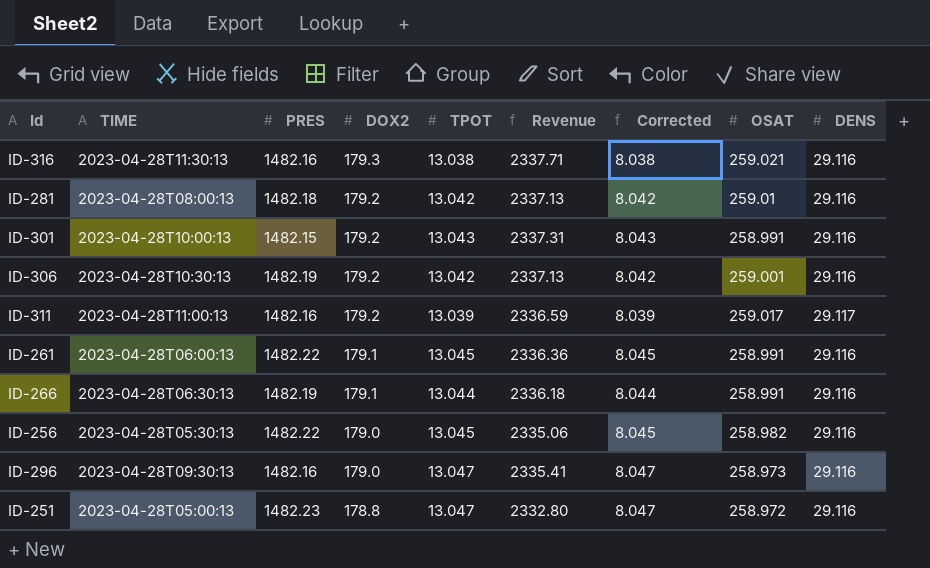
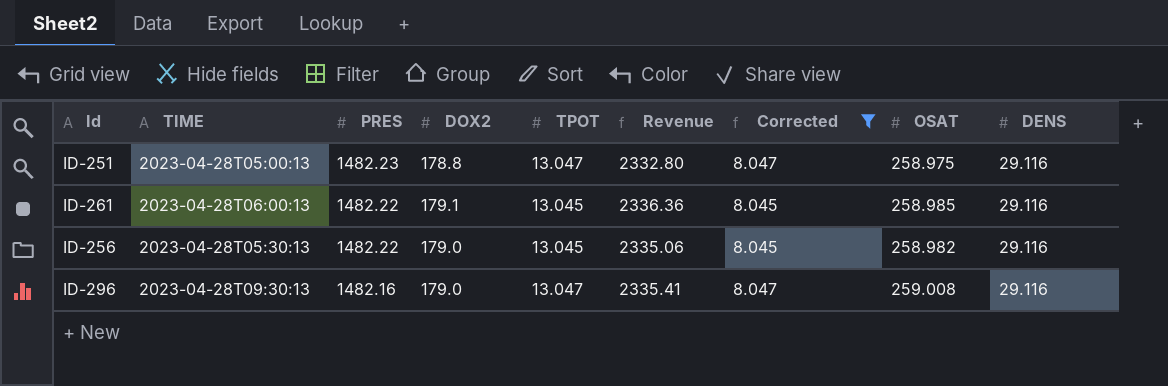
filter: none -> Corrected >= 8.045
row order: DOX2 descending -> PRES descending
ID-251 | OSAT: 258.972 -> 258.975
ID-261 | OSAT: 258.991 -> 258.985
ID-296 | OSAT: 258.973 -> 259.008

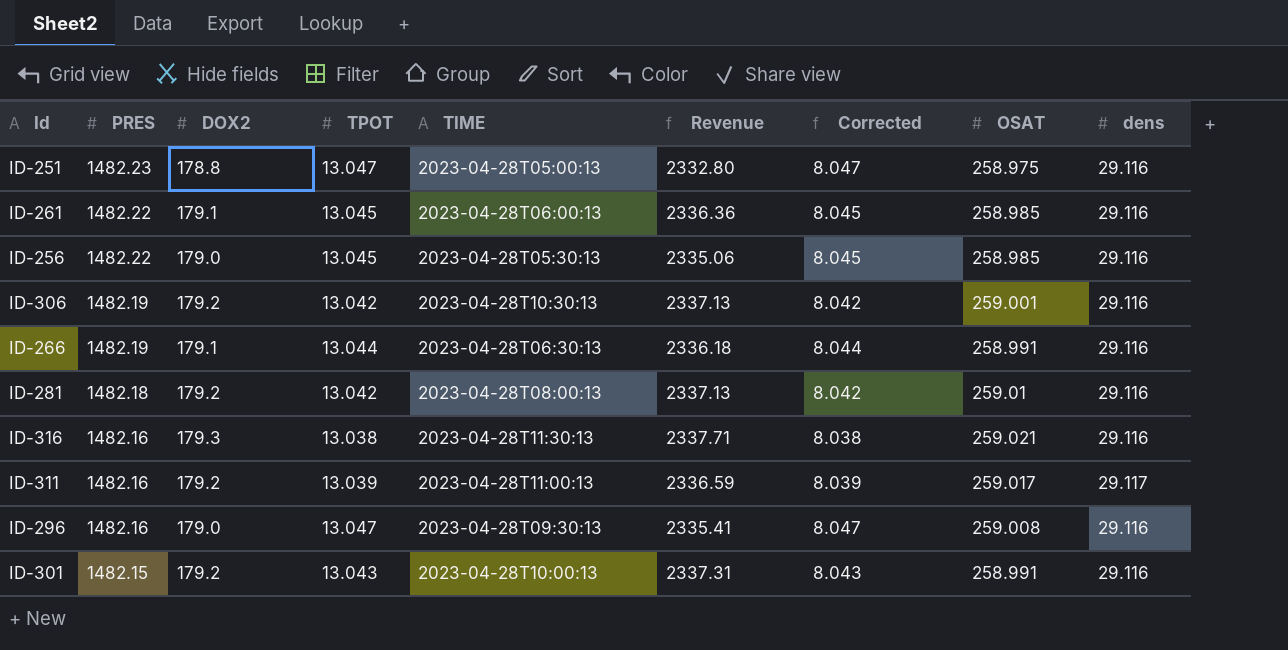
filter: Corrected >= 8.045 -> none
column TIME | position: 2 -> 5
column name: DENS -> dens
ID-256 | OSAT: 258.982 -> 258.985

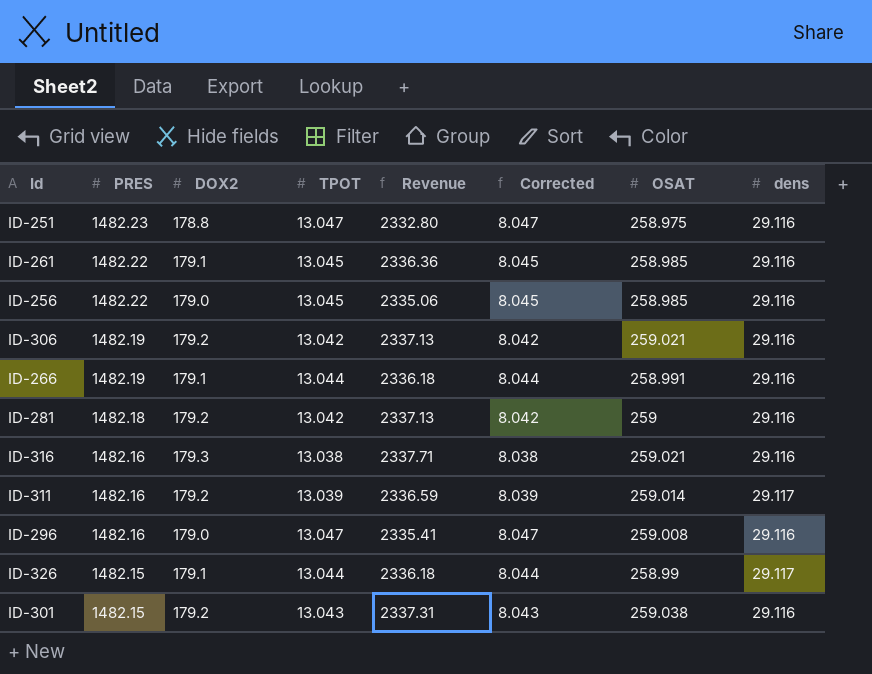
column TIME | position: 5 -> none
ID-306 | OSAT: 259.001 -> 259.021
ID-281 | OSAT: 259.01 -> 259
ID-311 | OSAT: 259.017 -> 259.014
row ID-326: none -> 1482.15 | 179.1 | 13.044 | 2336.18 | 8.044 | 258.99 | 29.117
ID-301 | OSAT: 258.991 -> 259.038

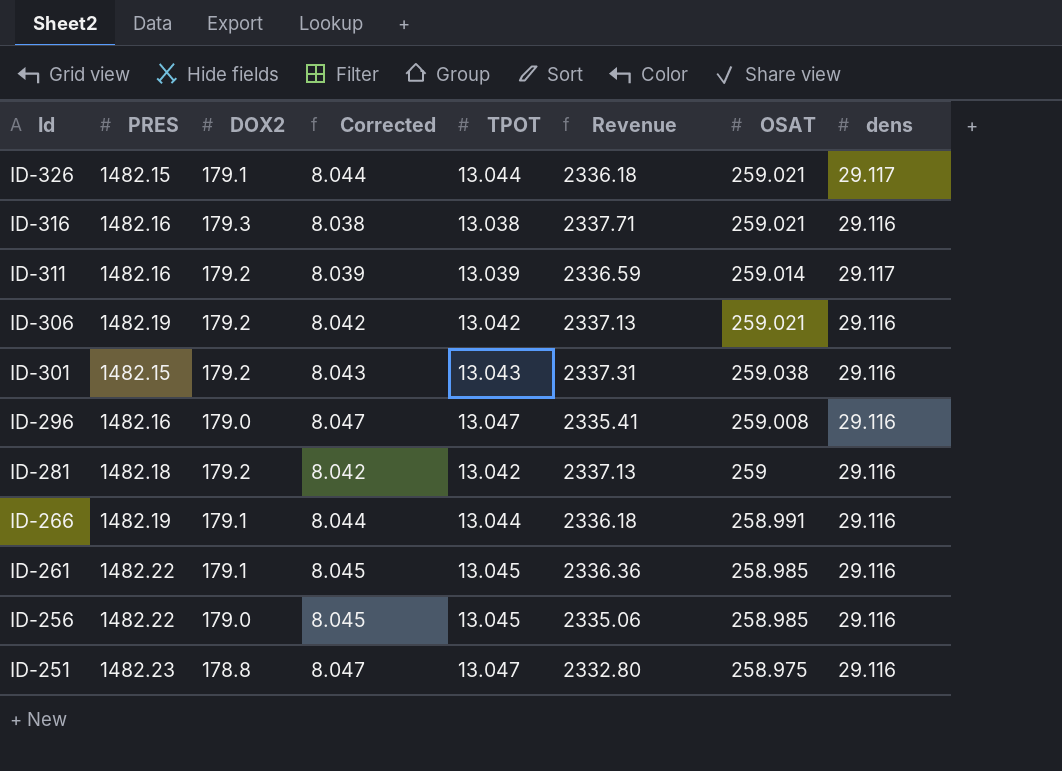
row order: PRES descending -> Id descending
column Corrected | position: 6 -> 4
ID-326 | OSAT: 258.99 -> 259.021

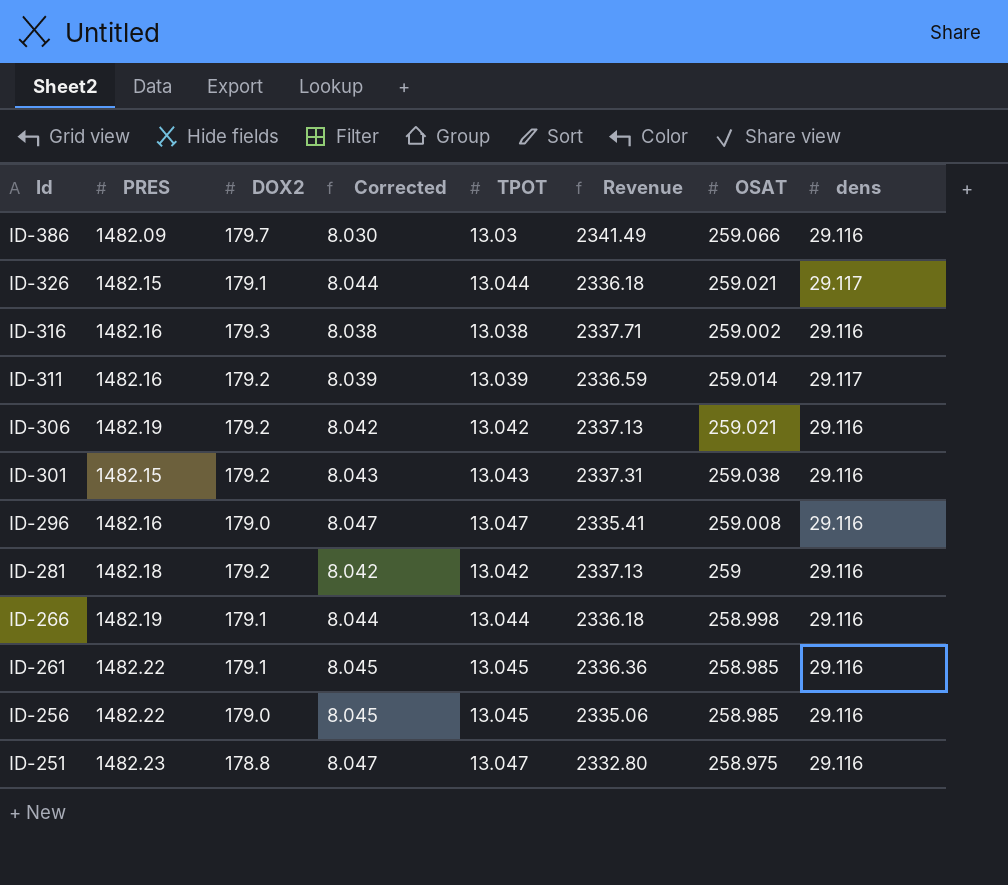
row ID-386: none -> 1482.09 | 179.7 | 8.030 | 13.03 | 2341.49 | 259.066 | 29.116
ID-316 | OSAT: 259.021 -> 259.002
ID-266 | OSAT: 258.991 -> 258.998

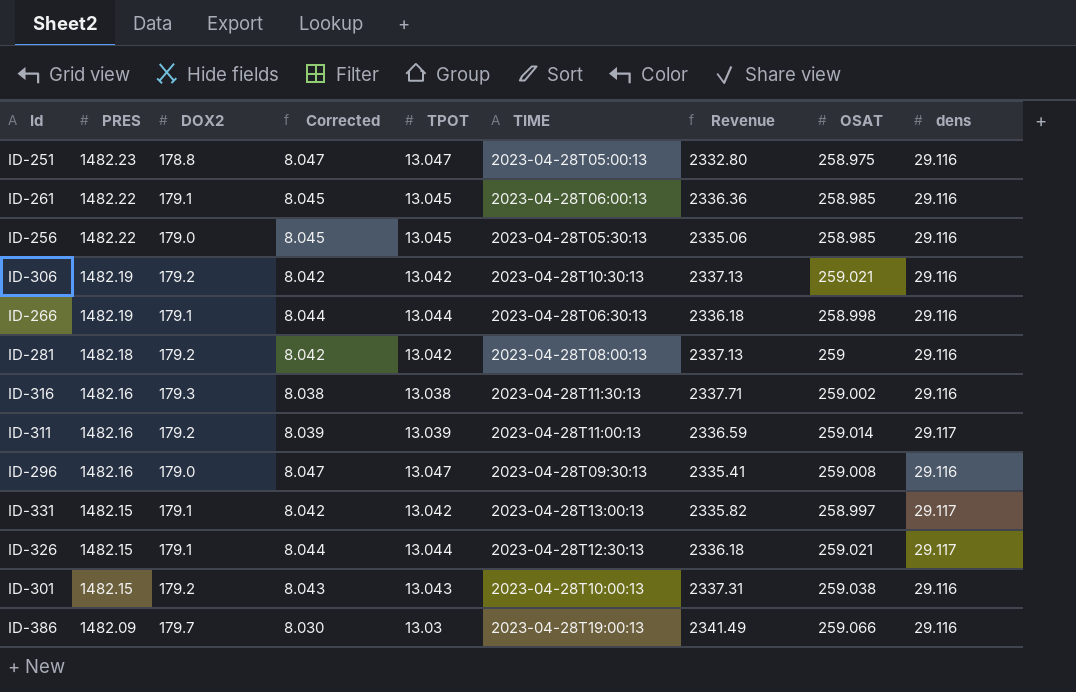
row order: Id descending -> PRES descending
column TIME | position: none -> 6
row ID-331: none -> 1482.15 | 179.1 | 8.042 | 13.042 | 2023-04-28T13:00:13 | 2335.82 | 258.997 | 29.117

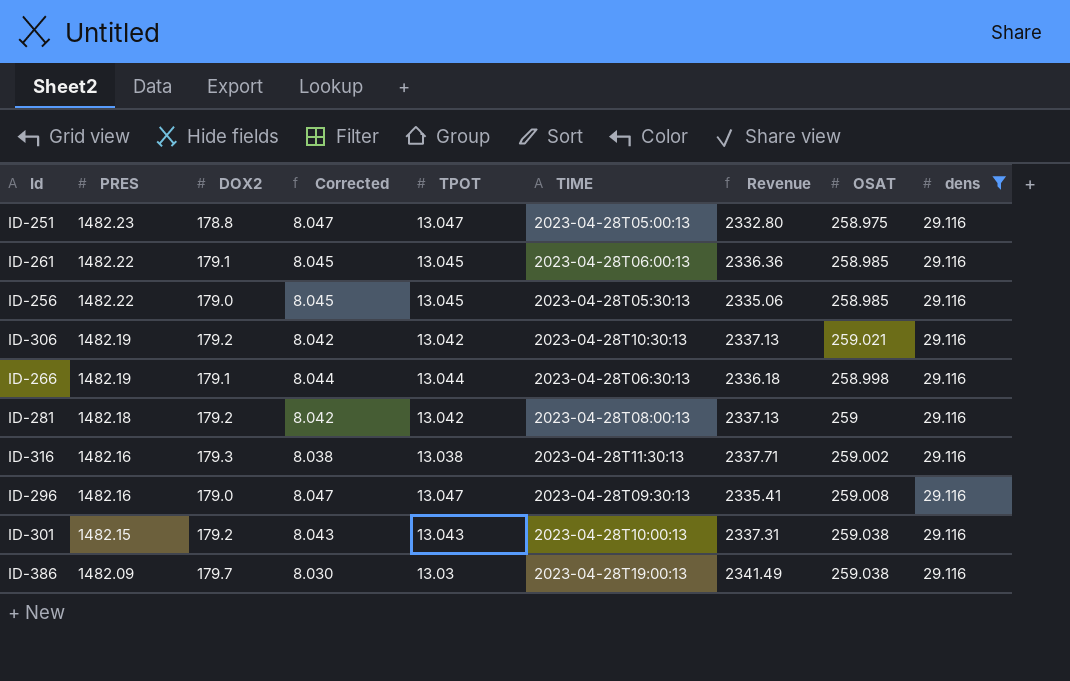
filter: none -> dens = 29.116
ID-386 | OSAT: 259.066 -> 259.038

